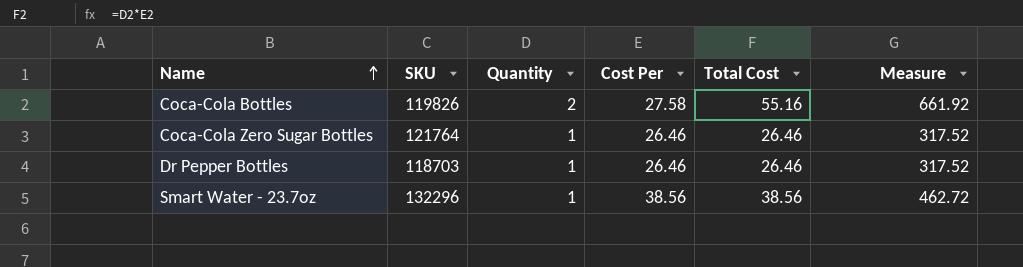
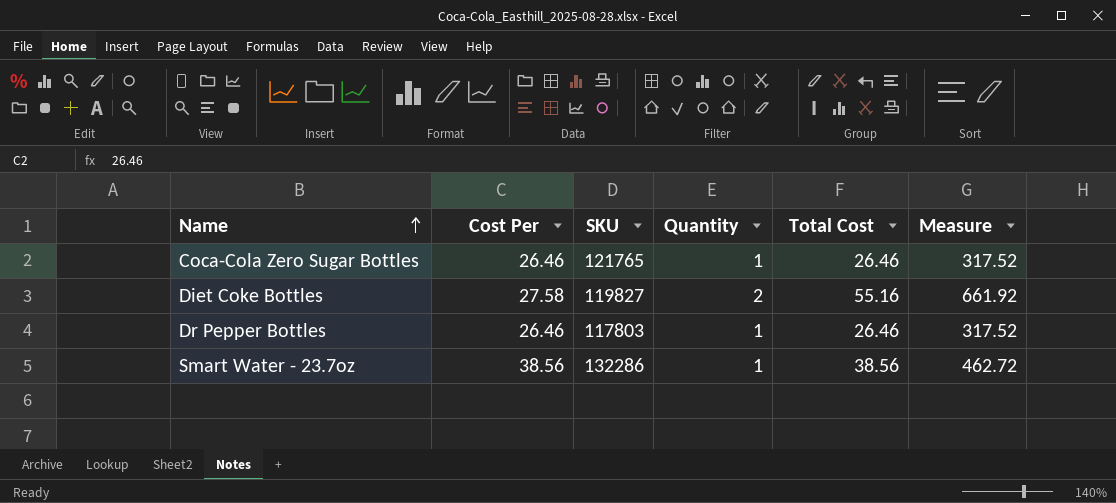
column Cost Per | position: 4 -> 2
row Coca-Cola Bottles: 119826 | 2 | 27.58 | 55.16 | 661.92 -> none
Coca-Cola Zero Sugar Bottles | SKU: 121764 -> 121765
row Diet Coke Bottles: none -> 27.58 | 119827 | 2 | 55.16 | 661.92
Dr Pepper Bottles | SKU: 118703 -> 117803
Smart Water - 23.7oz | SKU: 132296 -> 132286

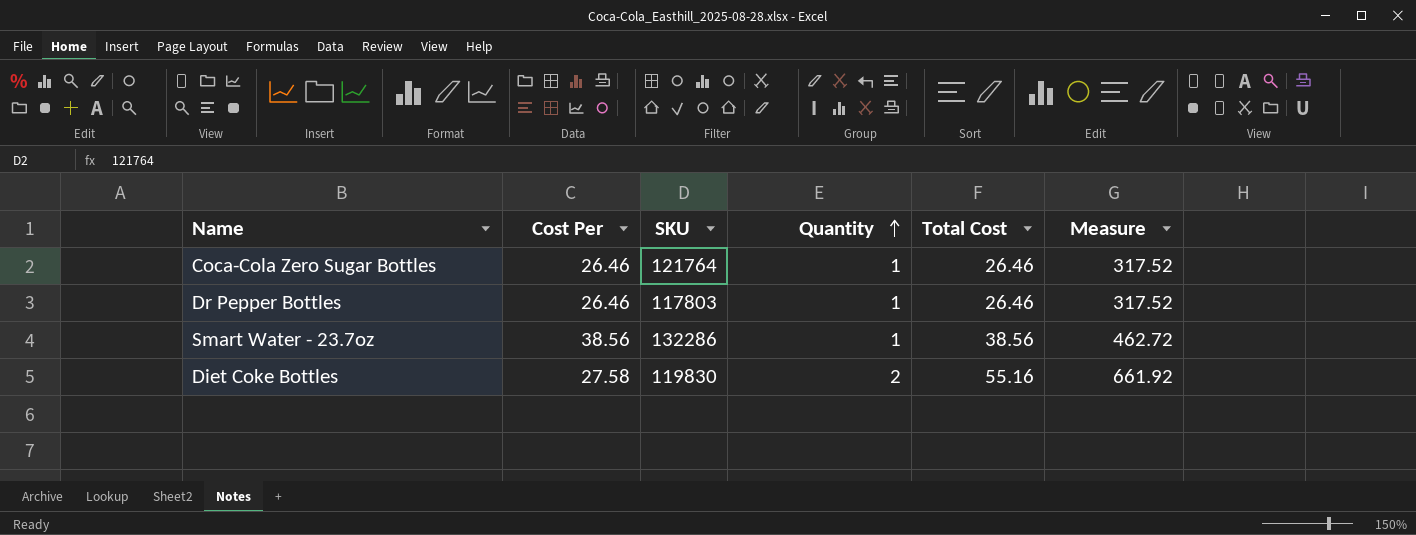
row order: Name ascending -> Quantity ascending
Coca-Cola Zero Sugar Bottles | SKU: 121765 -> 121764
Diet Coke Bottles | SKU: 119827 -> 119830

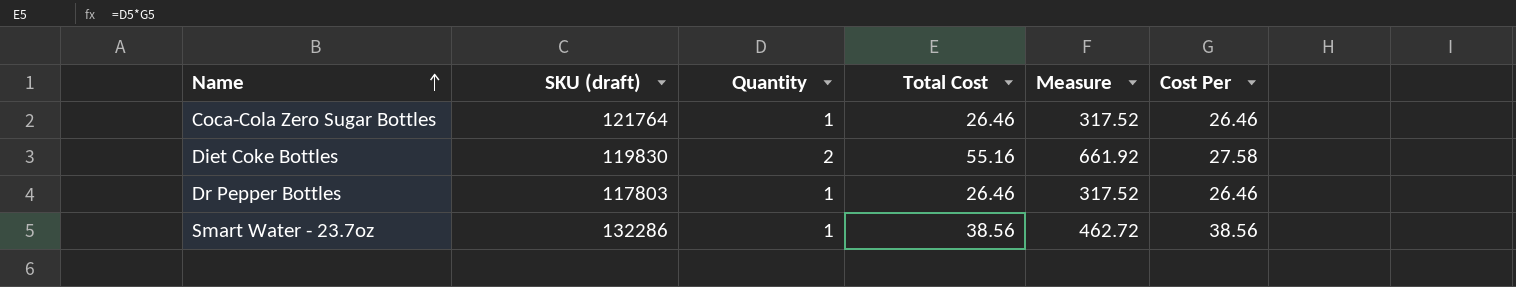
row order: Quantity ascending -> Name ascending
column name: SKU -> SKU (draft)
column Cost Per | position: 2 -> 6

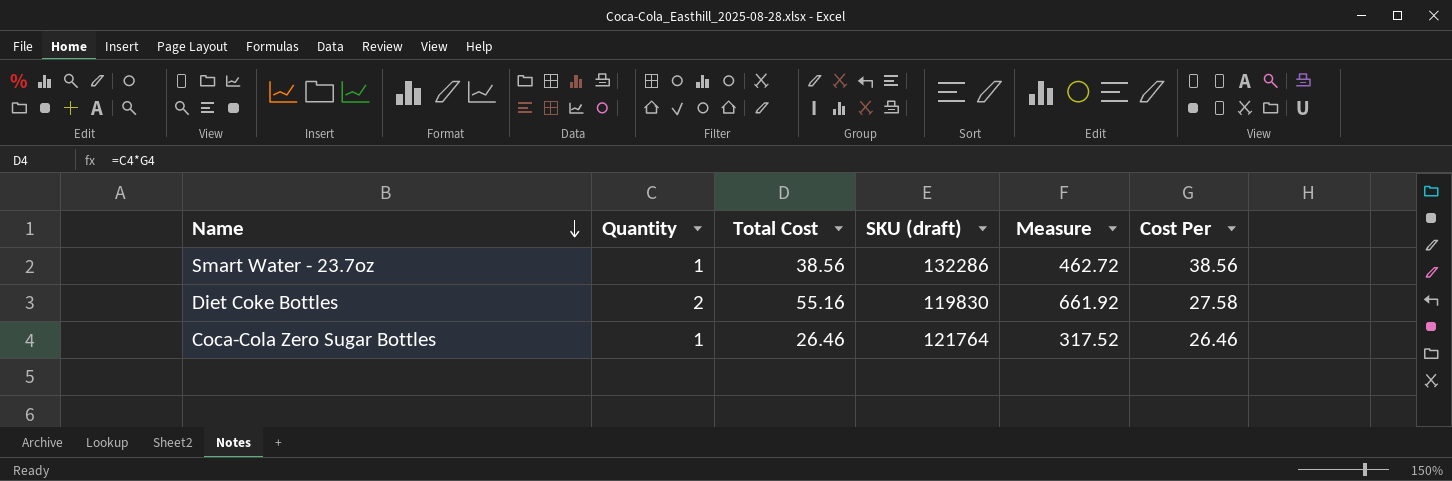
row order: Name ascending -> Name descending
column SKU (draft) | position: 2 -> 4
row Dr Pepper Bottles: 117803 | 1 | 26.46 | 317.52 | 26.46 -> none

